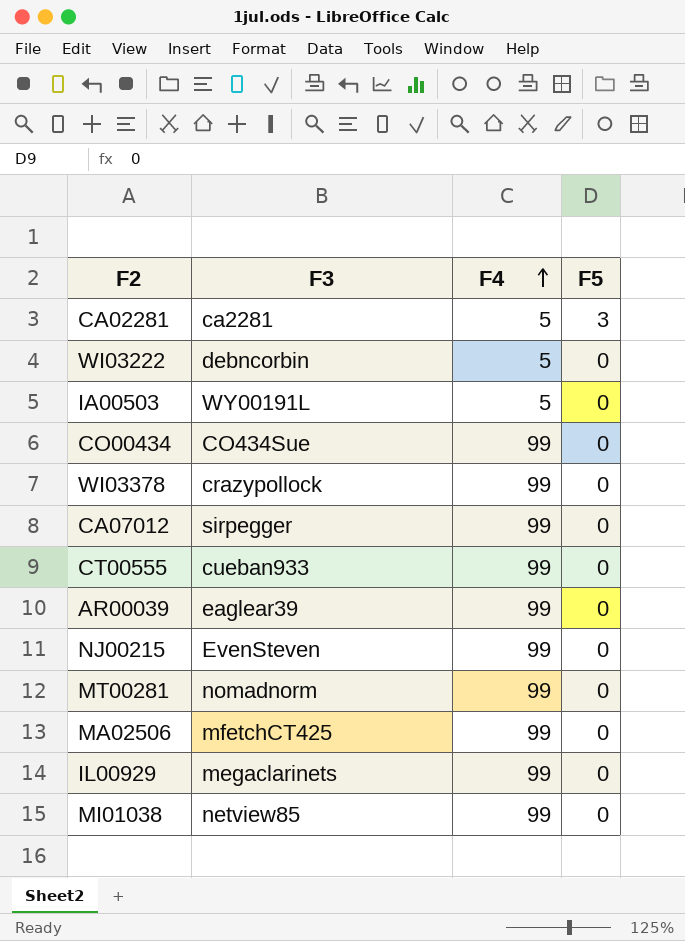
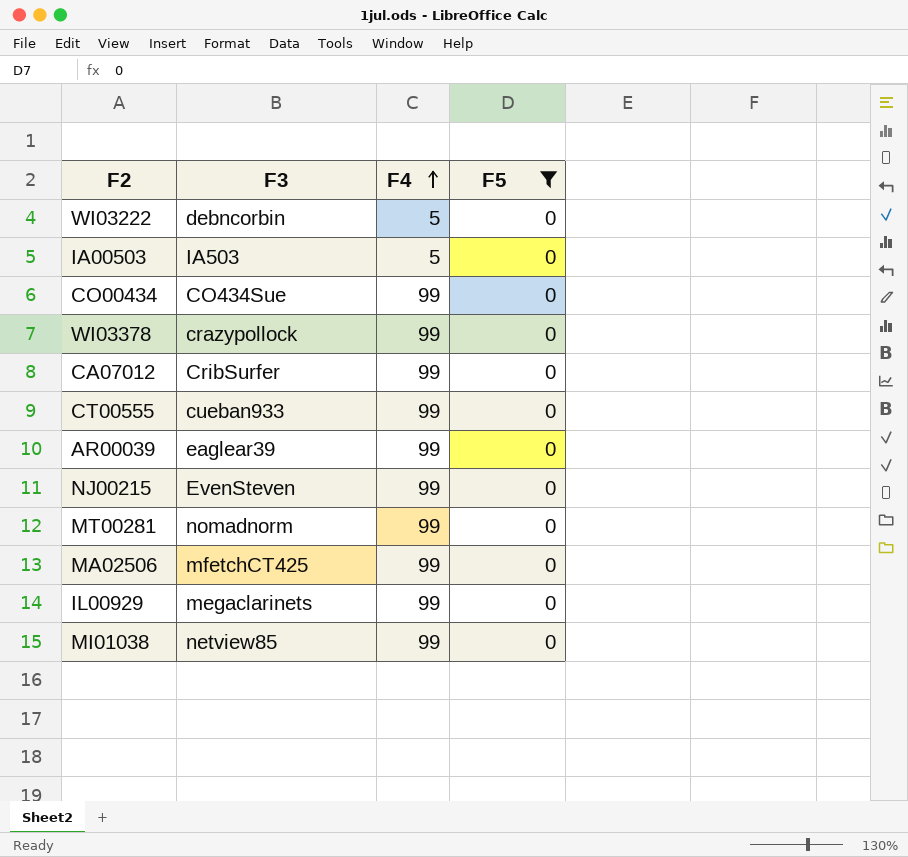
filter: none -> F5 = 0
IA00503 | F3: WY00191L -> IA503
CA07012 | F3: sirpegger -> CribSurfer

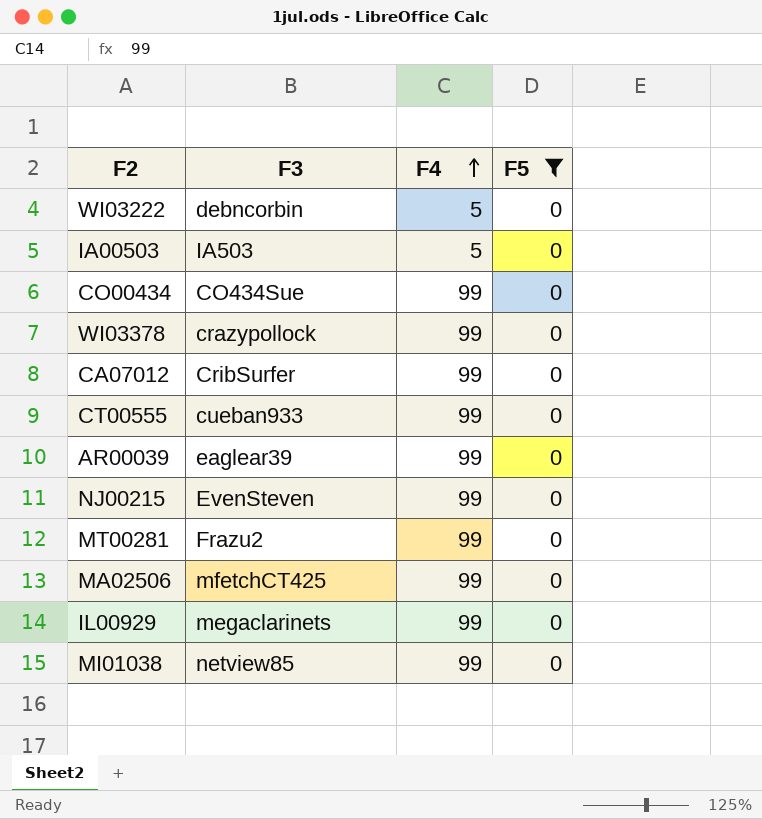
MT00281 | F3: nomadnorm -> Frazu2

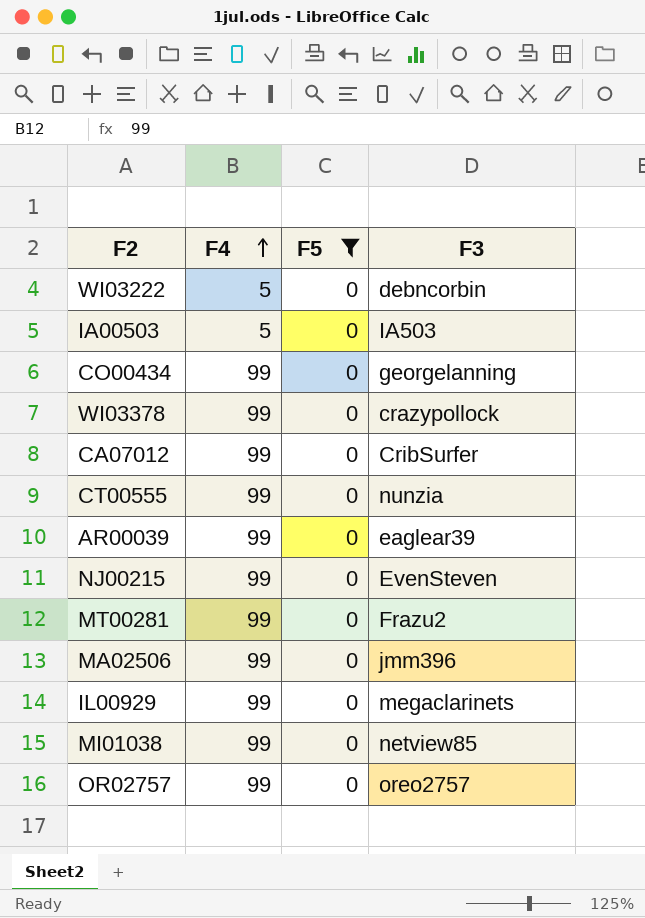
column F3 | position: 2 -> 4
CO00434 | F3: CO434Sue -> georgelanning
CT00555 | F3: cueban933 -> nunzia
MA02506 | F3: mfetchCT425 -> jmm396
row OR02757: none -> 99 | 0 | oreo2757

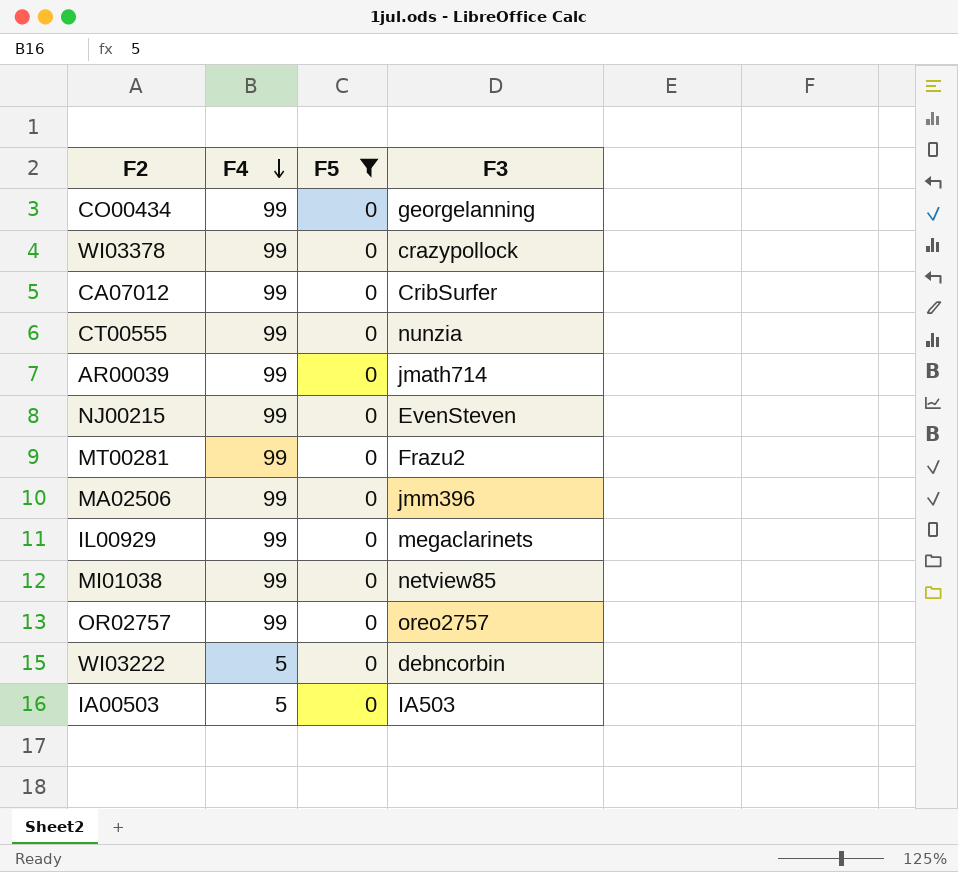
row order: F4 ascending -> F4 descending
AR00039 | F3: eaglear39 -> jmath714

